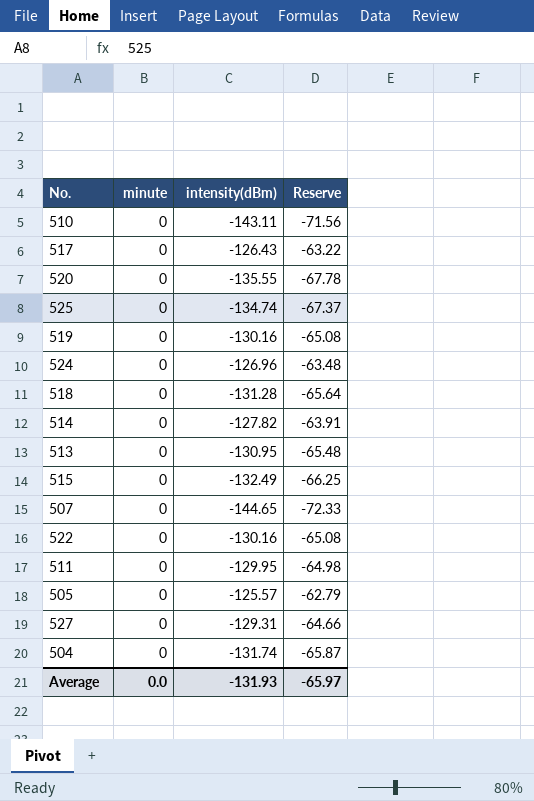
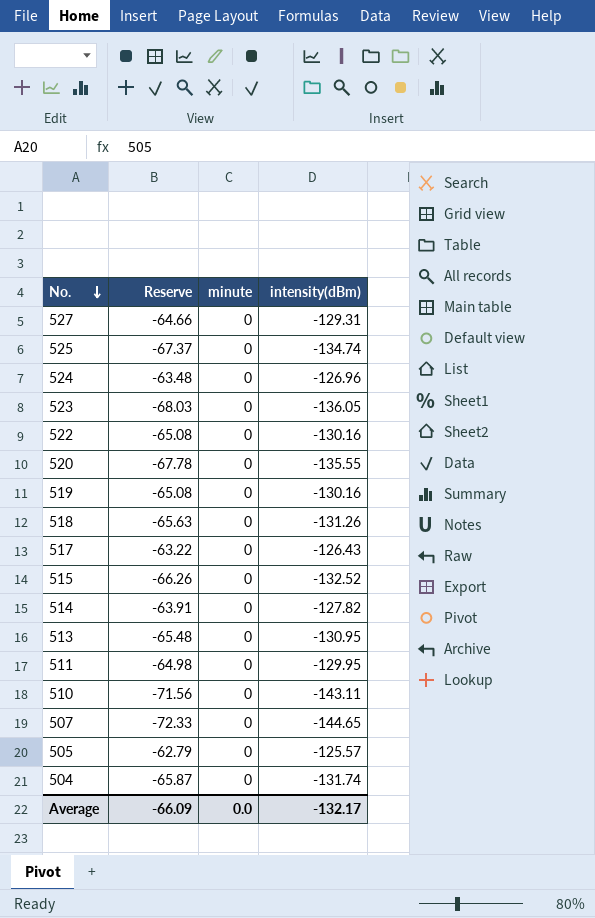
row order: none -> No. descending
column Reserve | position: 4 -> 2
row 523: none -> -68.03 | 0 | -136.05
518 | Reserve: -65.64 -> -65.63
518 | intensity(dBm): -131.28 -> -131.26
515 | Reserve: -66.25 -> -66.26
515 | intensity(dBm): -132.49 -> -132.52
Average | Reserve: -65.97 -> -66.09
Average | intensity(dBm): -131.93 -> -132.17

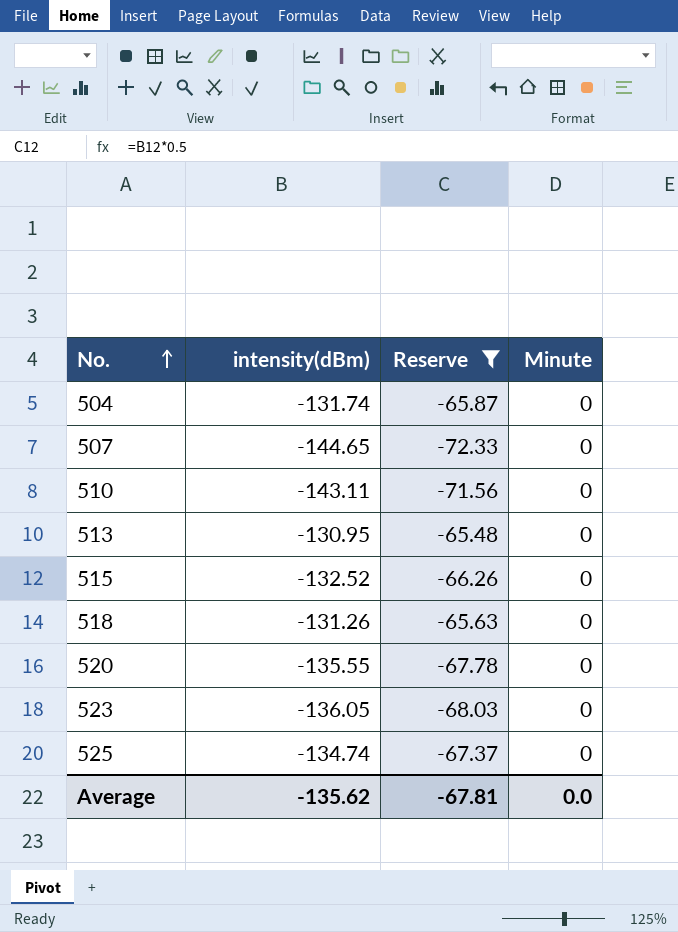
filter: none -> Reserve <= -65.48
row order: No. descending -> No. ascending
column intensity(dBm) | position: 4 -> 2
column name: minute -> Minute
Average | intensity(dBm): -132.17 -> -135.62
Average | Reserve: -66.09 -> -67.81

